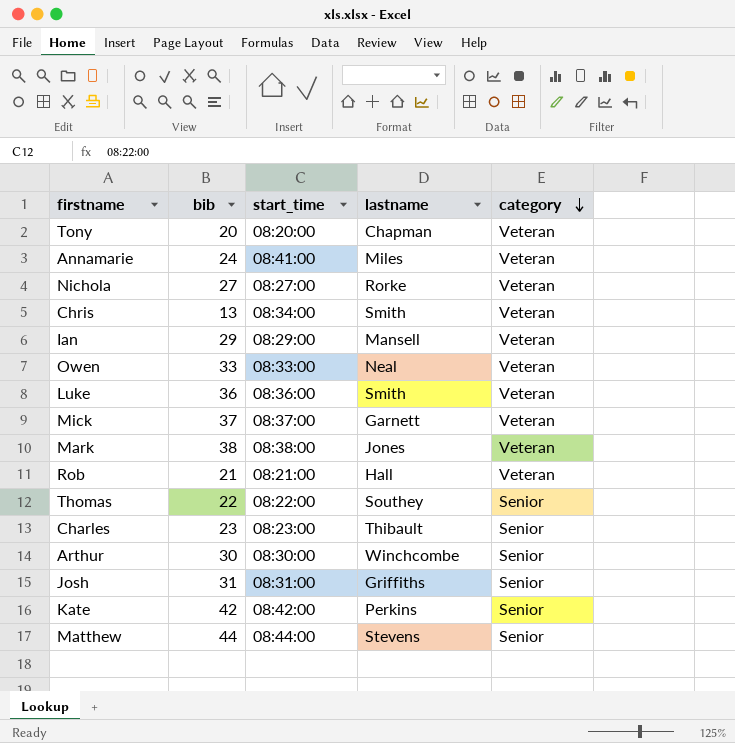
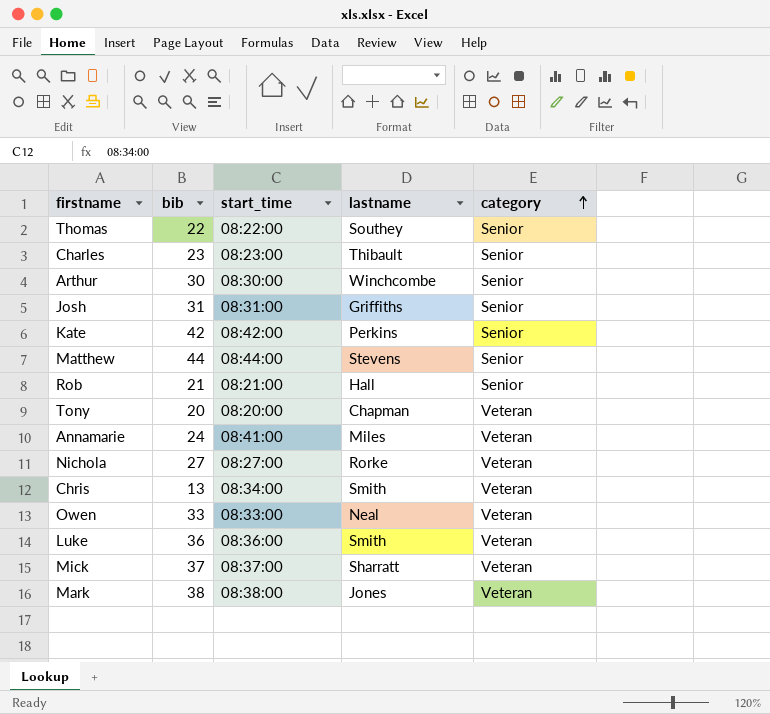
row order: category descending -> category ascending
row Ian: 29 | 08:29:00 | Mansell | Veteran -> none
Rob | category: Veteran -> Senior
Mick | lastname: Garnett -> Sharratt

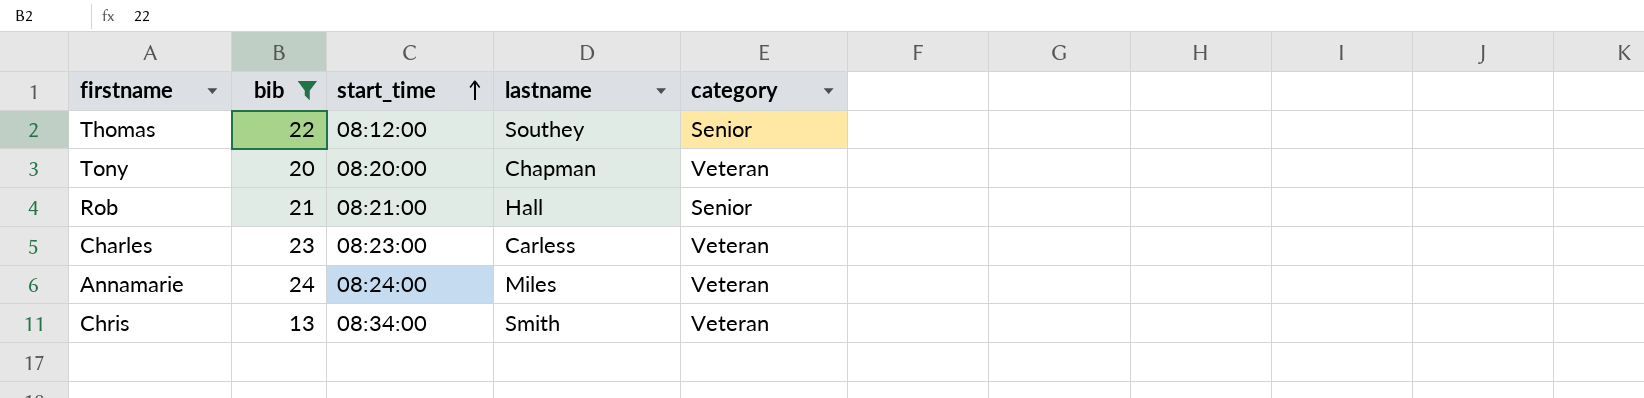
filter: none -> bib <= 24
row order: category ascending -> start_time ascending
Thomas | start_time: 08:22:00 -> 08:12:00
Charles | lastname: Thibault -> Carless
Charles | category: Senior -> Veteran
Annamarie | start_time: 08:41:00 -> 08:24:00

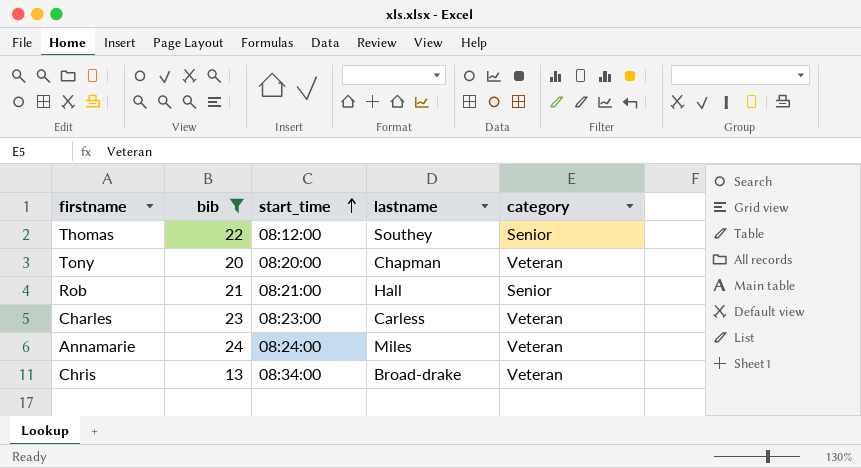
Chris | lastname: Smith -> Broad-drake

